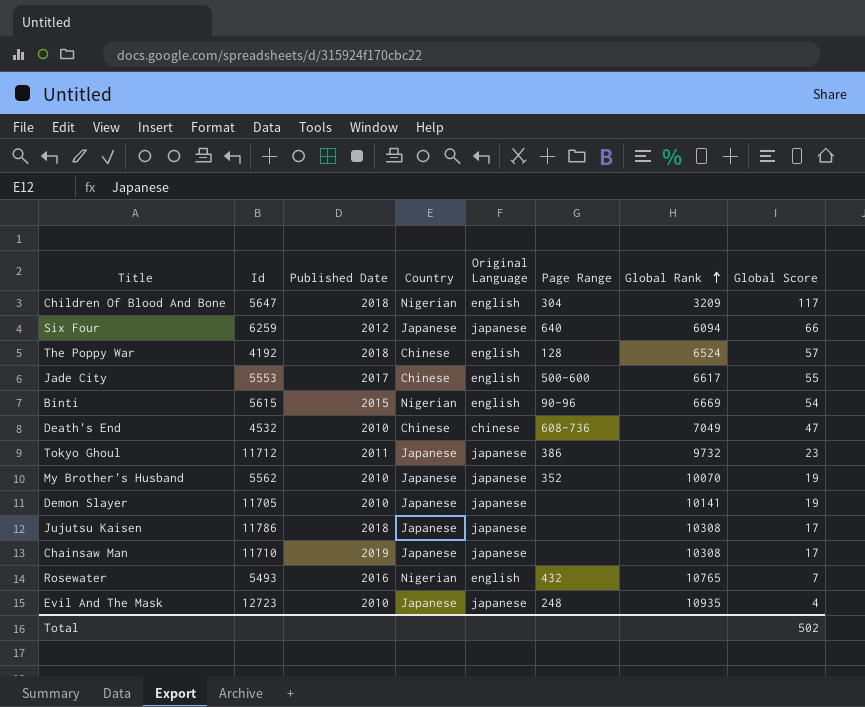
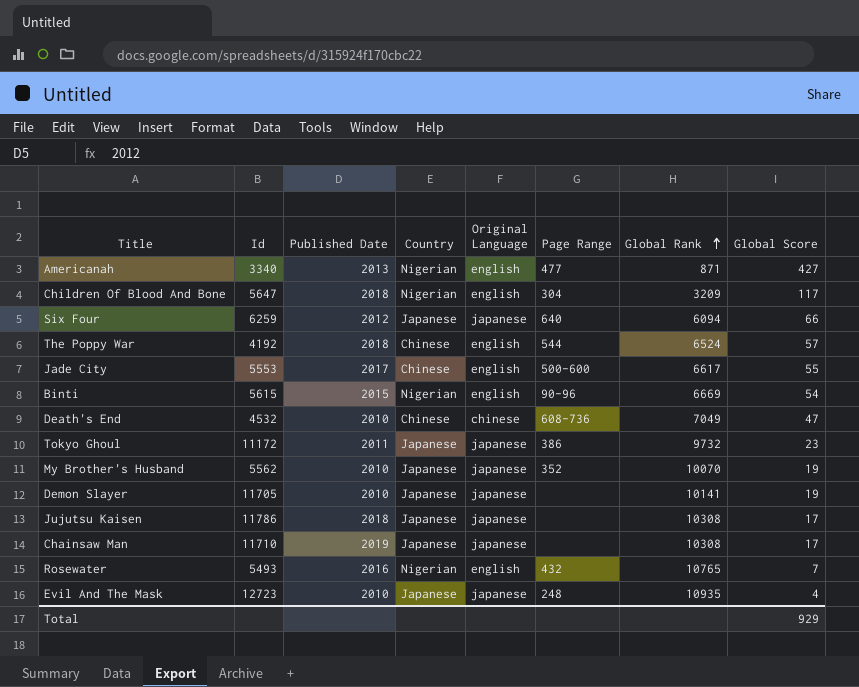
row Americanah: none -> 3340 | 2013 | Nigerian | english | 477 | 871 | 427
The Poppy War | Page Range: 128 -> 544
Tokyo Ghoul | Id: 11712 -> 11172
Total | Global Score: 502 -> 929

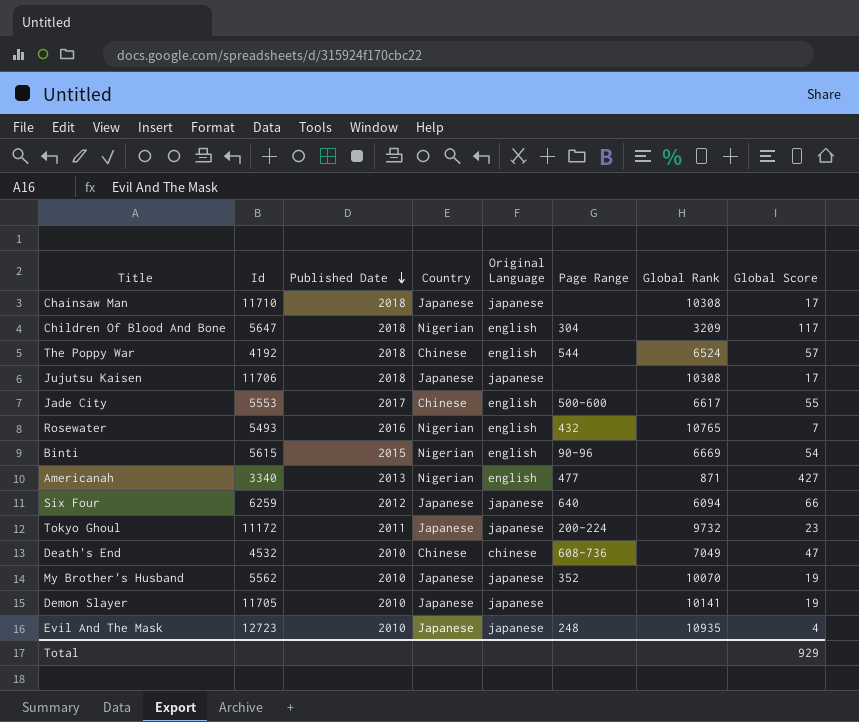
row order: Global Rank ascending -> Published Date descending
Chainsaw Man | Published Date: 2019 -> 2018
Jujutsu Kaisen | Id: 11786 -> 11706
Tokyo Ghoul | Page Range: 386 -> 200-224

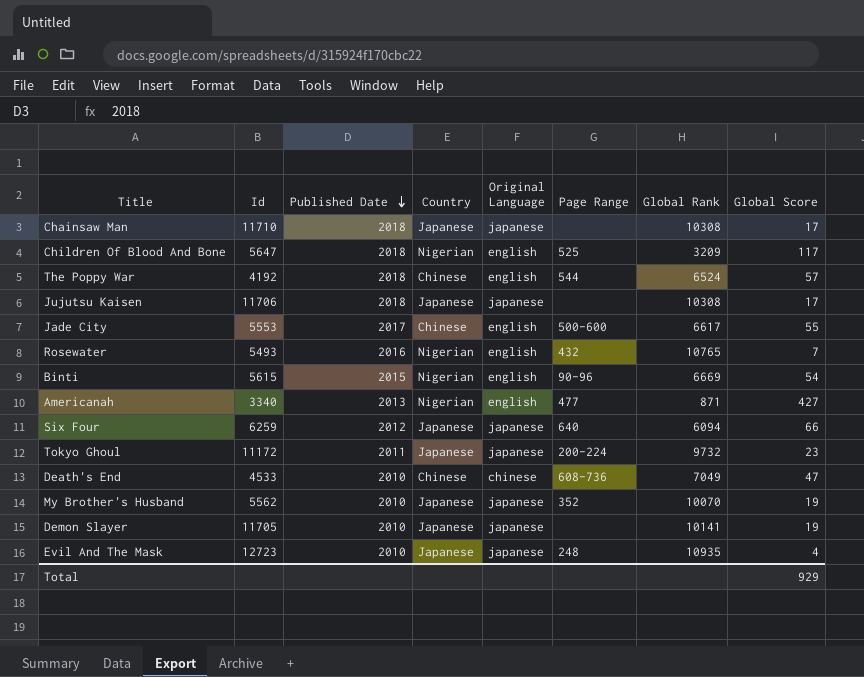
Children Of Blood And Bone | Page Range: 304 -> 525
Death's End | Id: 4532 -> 4533

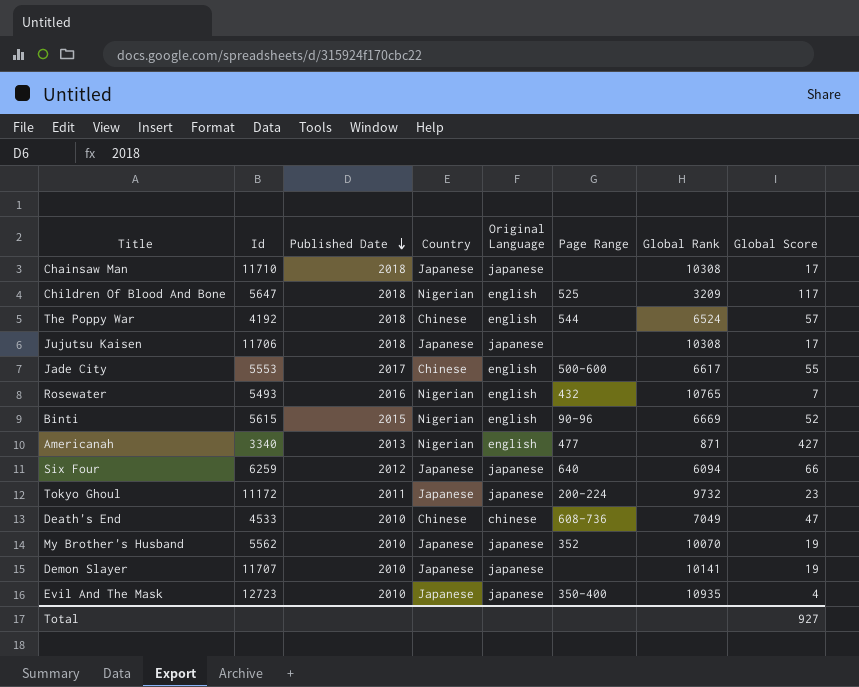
Binti | Global Score: 54 -> 52
Demon Slayer | Id: 11705 -> 11707
Evil And The Mask | Page Range: 248 -> 350-400
Total | Global Score: 929 -> 927

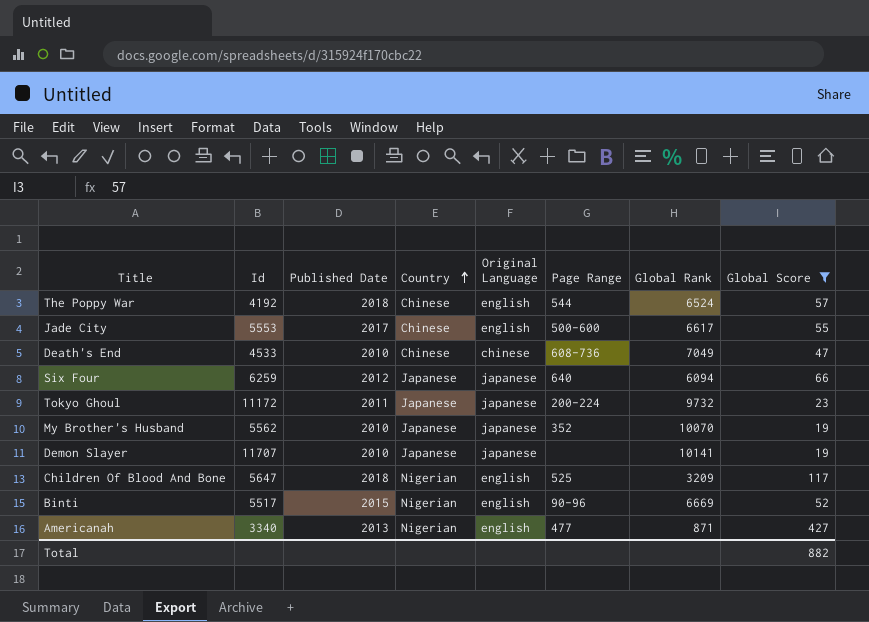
filter: none -> Global Score >= 19
row order: Published Date descending -> Country ascending
Binti | Id: 5615 -> 5517
Total | Global Score: 927 -> 882

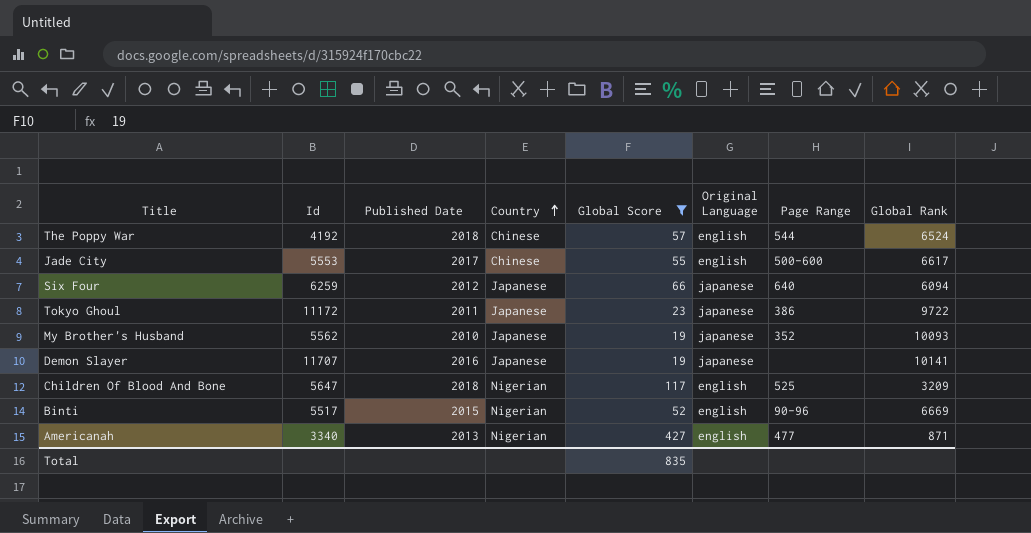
column Global Score | position: 8 -> 5
row Death's End: 4533 | 2010 | Chinese | chinese | 608-736 | 7049 | 47 -> none
Tokyo Ghoul | Page Range: 200-224 -> 386
Tokyo Ghoul | Global Rank: 9732 -> 9722
My Brother's Husband | Global Rank: 10070 -> 10093
Demon Slayer | Published Date: 2010 -> 2016
Total | Global Score: 882 -> 835

